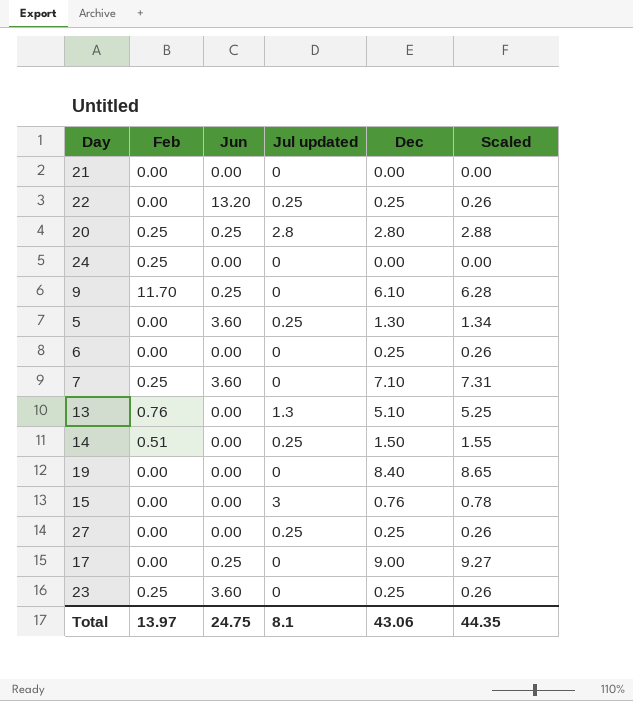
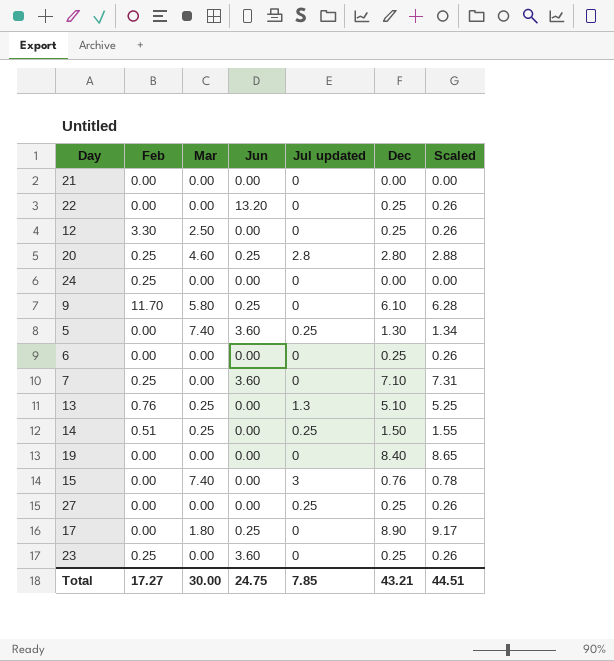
column Mar | position: none -> 3
22 | Jul updated: 0.25 -> 0
row 12: none -> 3.30 | 2.50 | 0.00 | 0 | 0.25 | 0.26
17 | Dec: 9.00 -> 8.90
17 | Scaled: 9.27 -> 9.17
Total | Feb: 13.97 -> 17.27
Total | Jul updated: 8.1 -> 7.85
Total | Dec: 43.06 -> 43.21
Total | Scaled: 44.35 -> 44.51

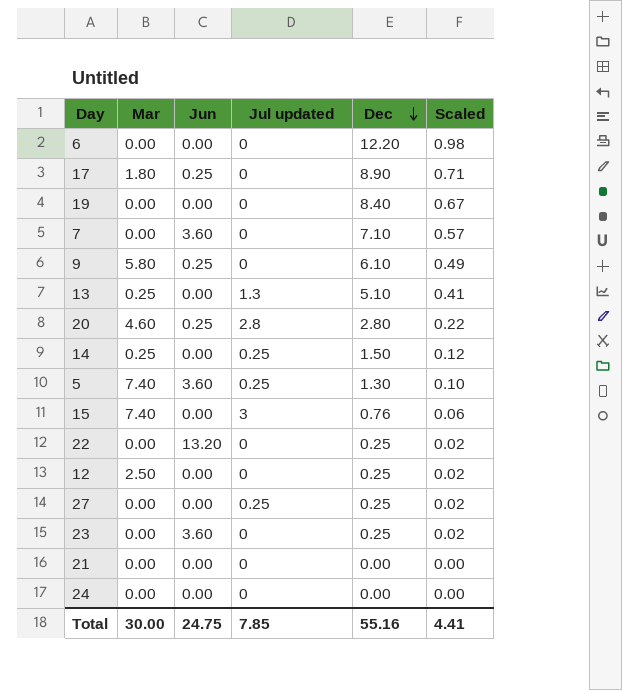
row order: none -> Dec descending
column Feb | position: 2 -> none
column Scaled | formula: [Dec] * 1.03 -> [Dec] * 0.08
6 | Dec: 0.25 -> 12.20
Total | Dec: 43.21 -> 55.16
Total | Scaled: 44.51 -> 4.41

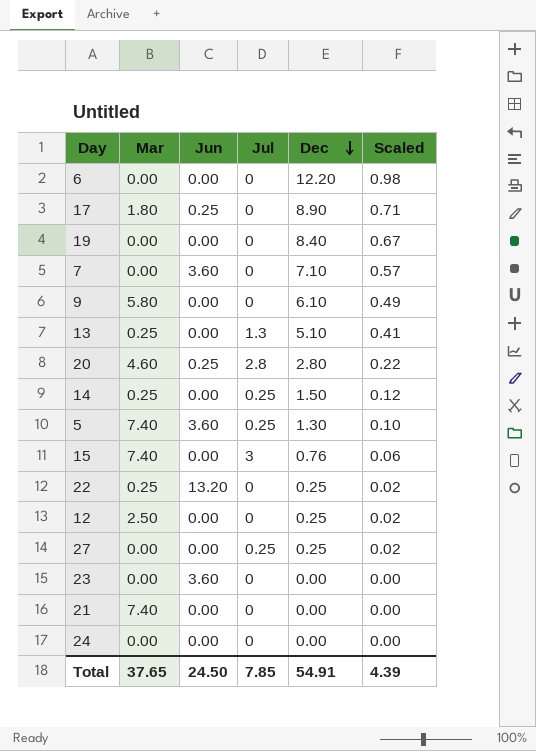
column name: Jul updated -> Jul
9 | Jun: 0.25 -> 0.00
22 | Mar: 0.00 -> 0.25
23 | Dec: 0.25 -> 0.00
23 | Scaled: 0.02 -> 0.00
21 | Mar: 0.00 -> 7.40
Total | Mar: 30.00 -> 37.65
Total | Jun: 24.75 -> 24.50
Total | Dec: 55.16 -> 54.91
Total | Scaled: 4.41 -> 4.39

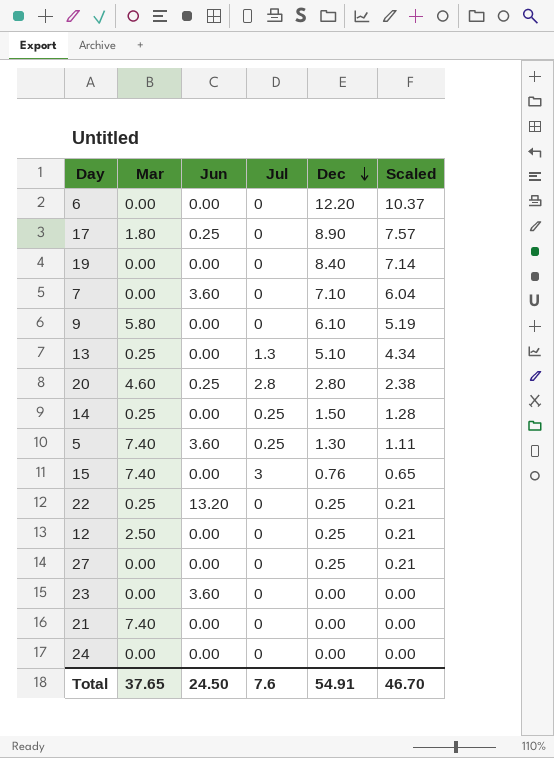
column Scaled | formula: [Dec] * 0.08 -> [Dec] * 0.85
27 | Jul: 0.25 -> 0
Total | Jul: 7.85 -> 7.6
Total | Scaled: 4.39 -> 46.70

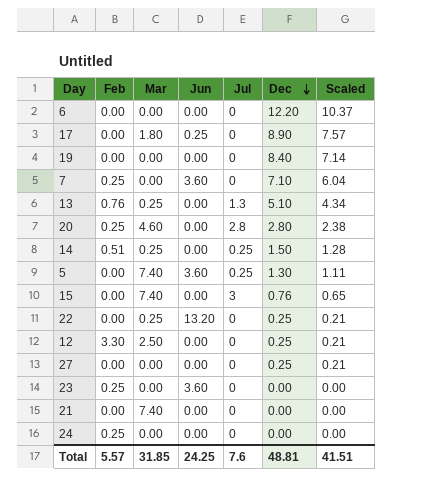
column Feb | position: none -> 2
row 9: 5.80 | 0.00 | 0 | 6.10 | 5.19 -> none
20 | Jun: 0.25 -> 0.00
Total | Mar: 37.65 -> 31.85
Total | Jun: 24.50 -> 24.25
Total | Dec: 54.91 -> 48.81
Total | Scaled: 46.70 -> 41.51

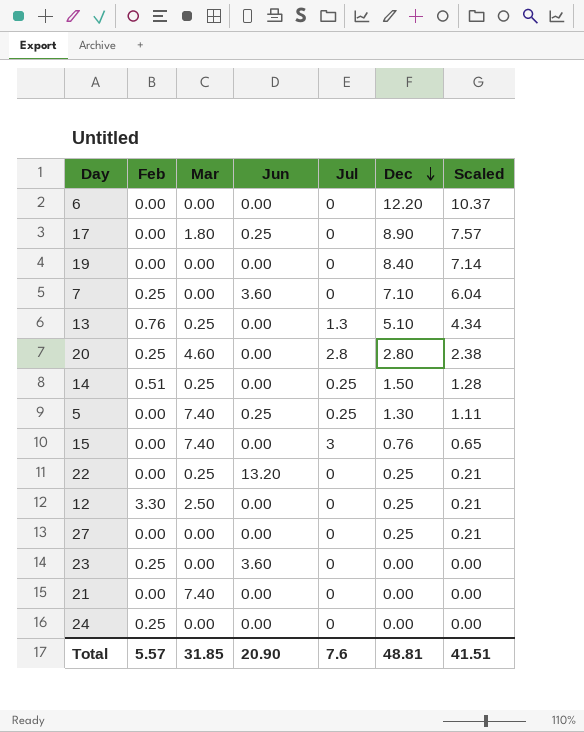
5 | Jun: 3.60 -> 0.25
Total | Jun: 24.25 -> 20.90

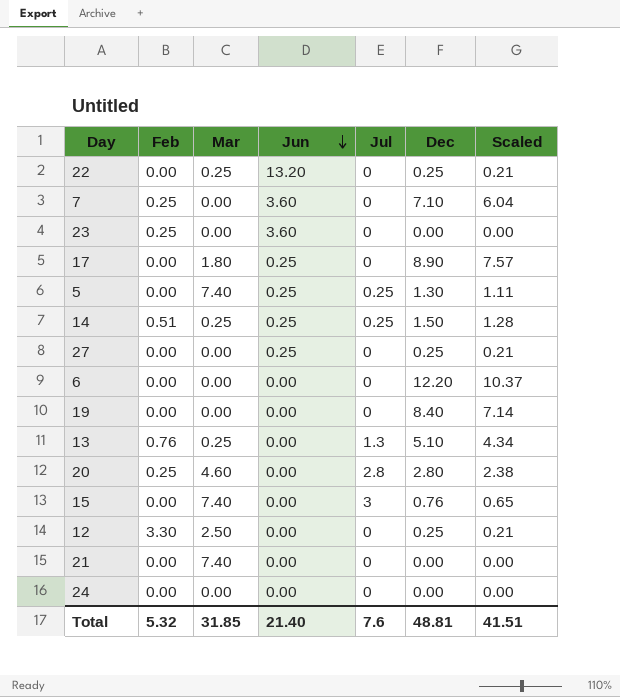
row order: Dec descending -> Jun descending
14 | Jun: 0.00 -> 0.25
27 | Jun: 0.00 -> 0.25
24 | Feb: 0.25 -> 0.00
Total | Feb: 5.57 -> 5.32
Total | Jun: 20.90 -> 21.40

